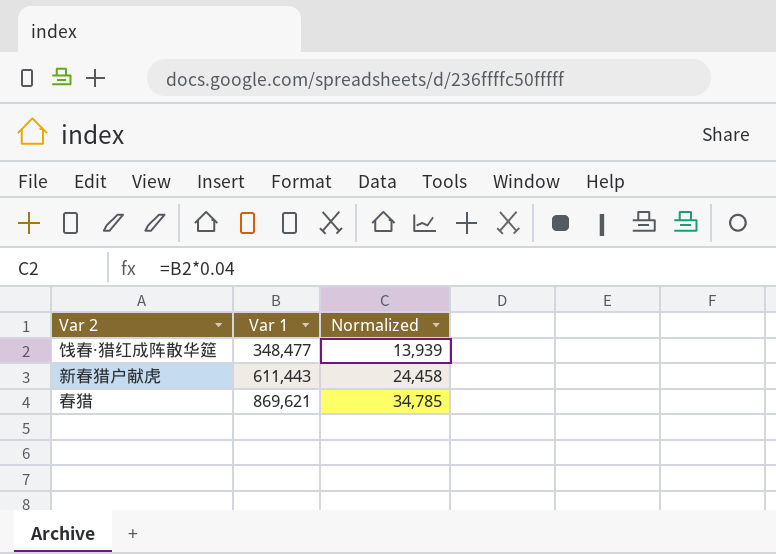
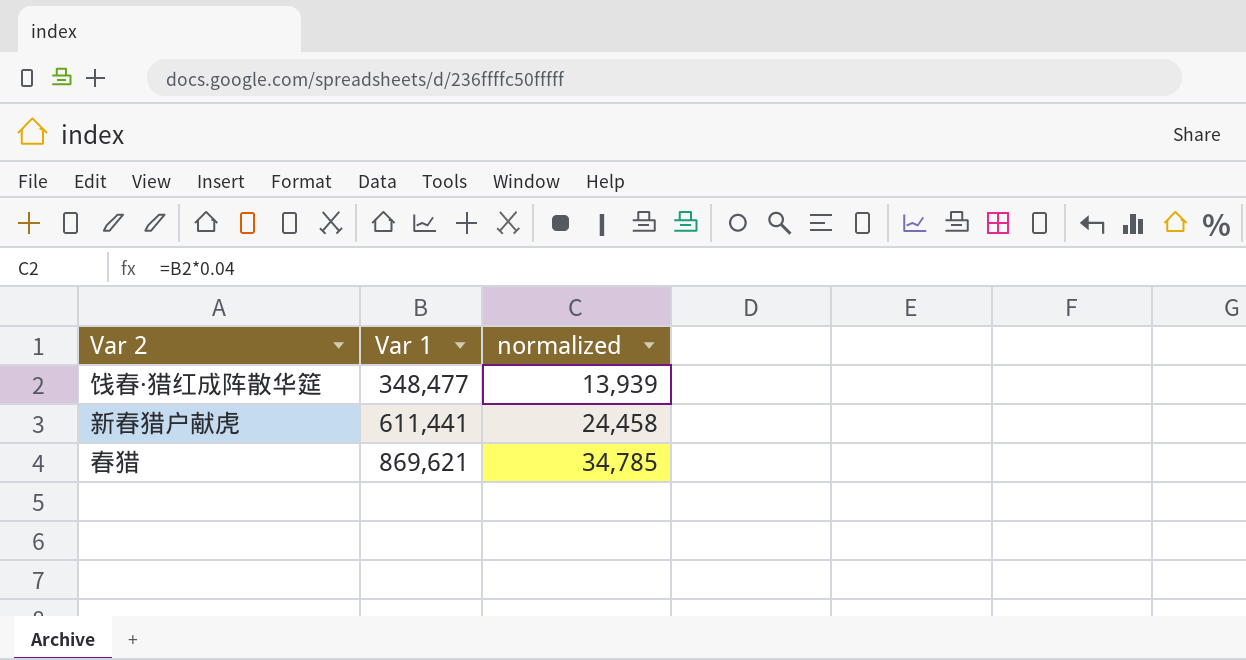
column name: Normalized -> normalized
新春猎户献虎 | Var 1: 611,443 -> 611,441

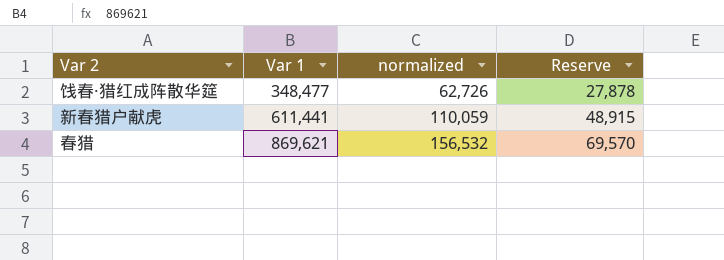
column normalized | formula: [Var 1] * 0.04 -> [Var 1] * 0.18
column Reserve | formula: none -> [Var 1] * 0.08

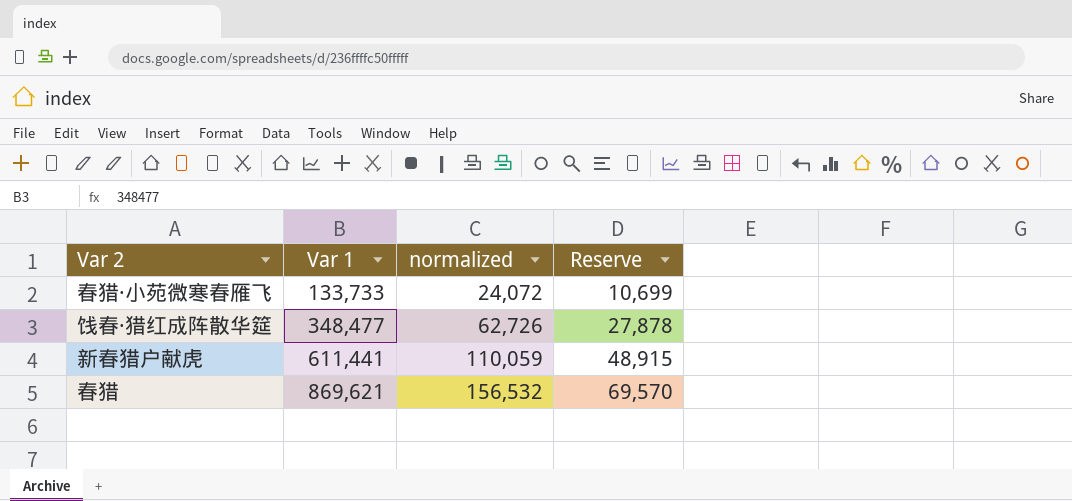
row 春猎·小苑微寒春雁飞: none -> 133,733 | 24,072 | 10,699

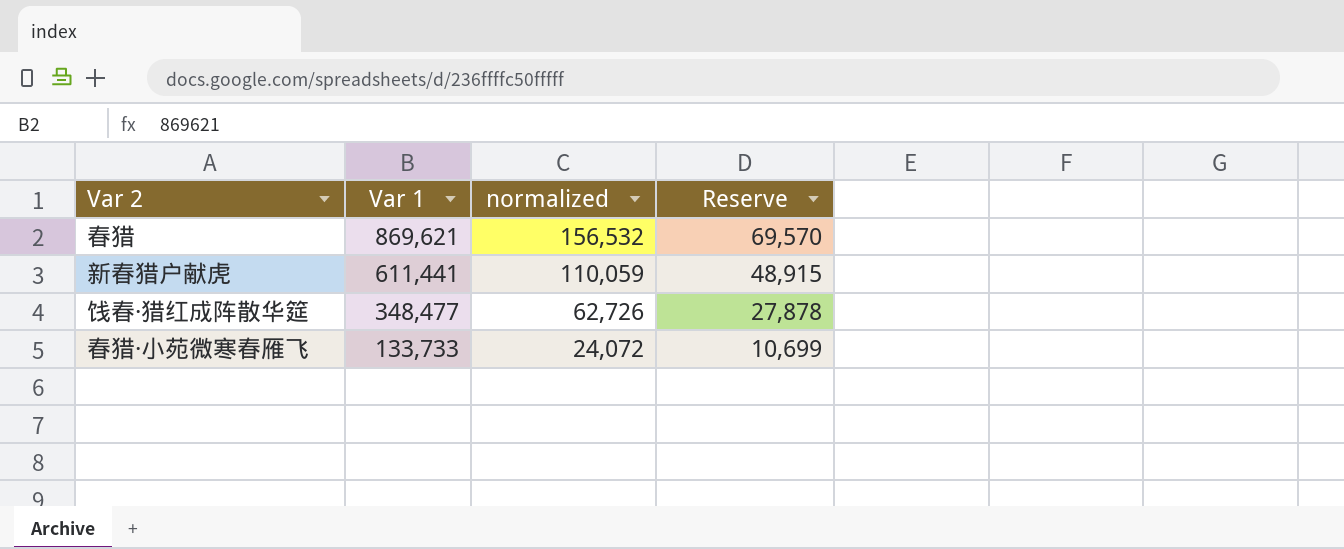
row order: Var 1 ascending -> Var 1 descending

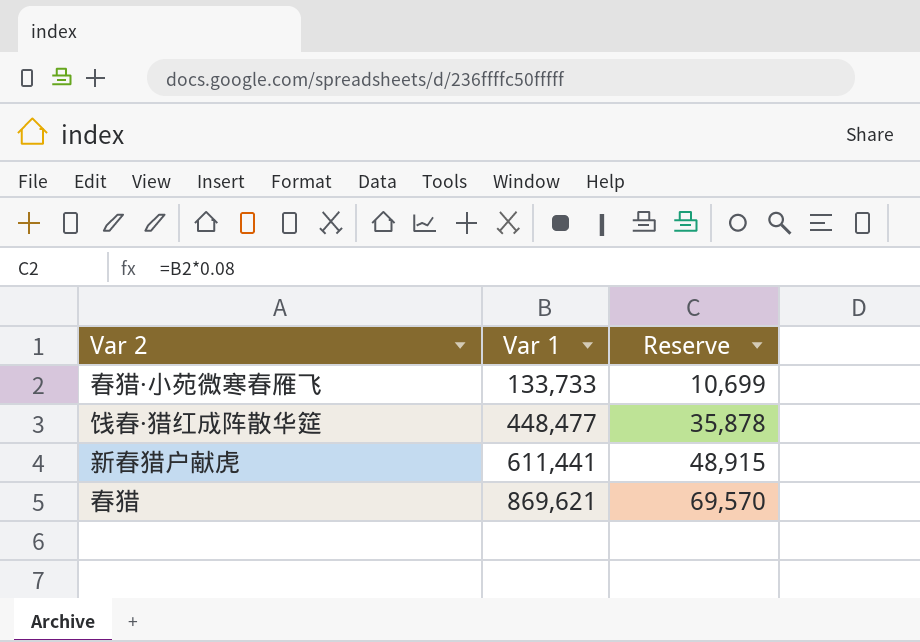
row order: Var 1 descending -> Var 1 ascending
column normalized | formula: [Var 1] * 0.18 -> none
饯春·猎红成阵散华筵 | Var 1: 348,477 -> 448,477
饯春·猎红成阵散华筵 | Reserve: 27,878 -> 35,878

